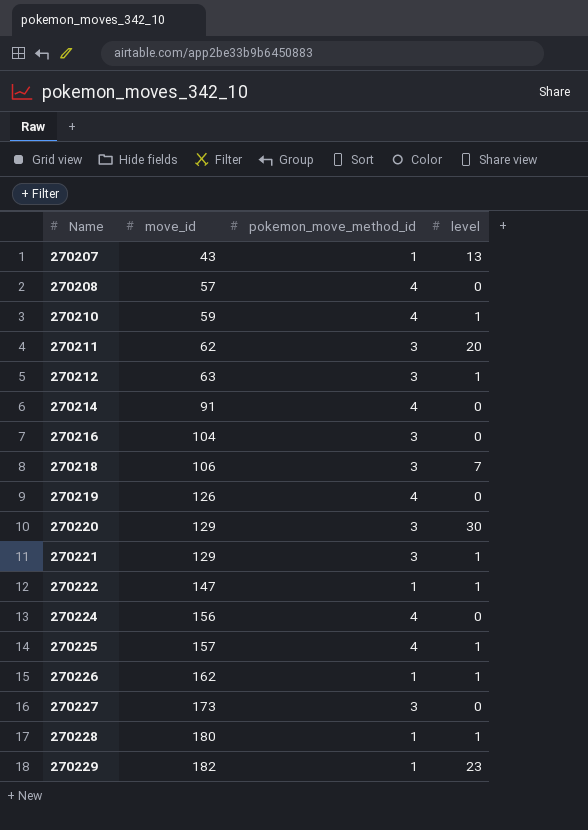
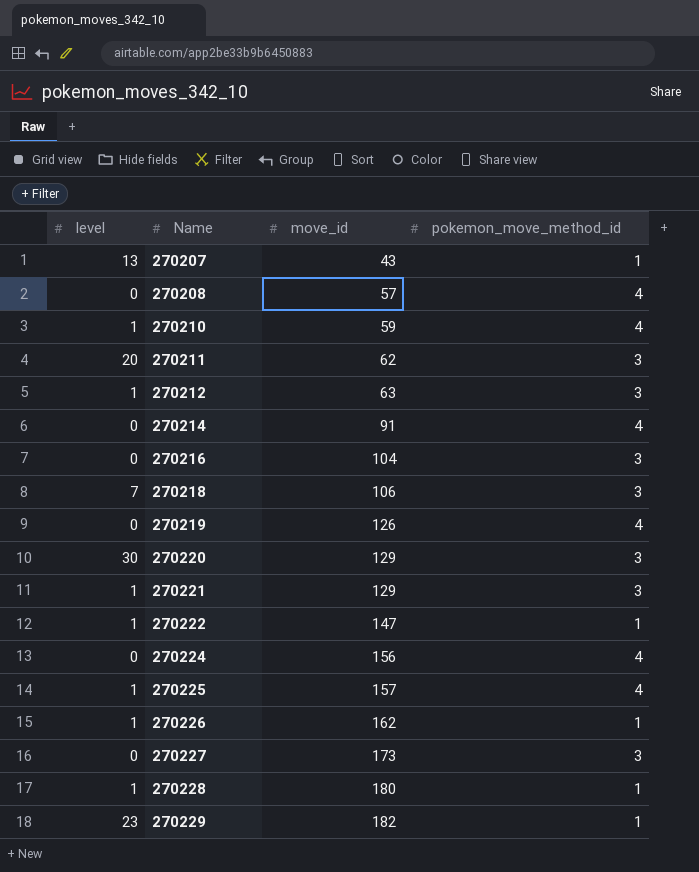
column level | position: 4 -> 1

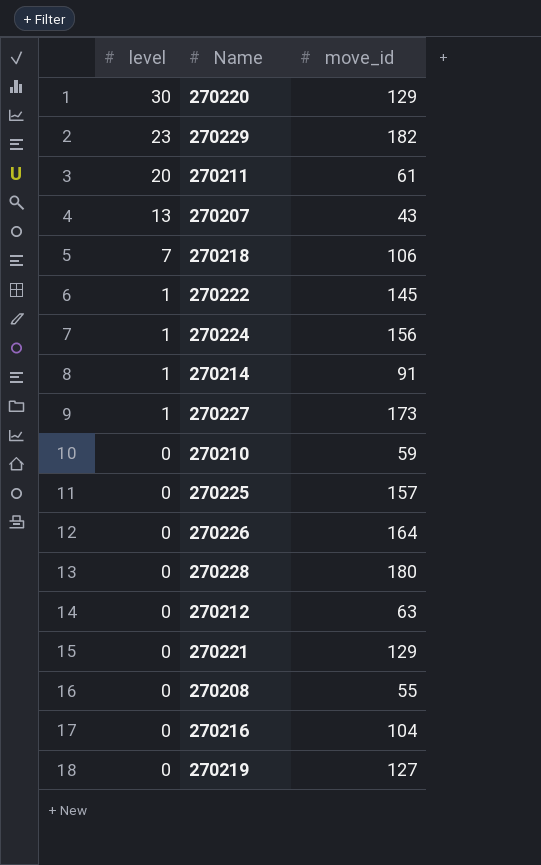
row order: Name ascending -> level descending
column pokemon_move_method_id | position: 4 -> none
270211 | move_id: 62 -> 61
270222 | move_id: 147 -> 145
270224 | level: 0 -> 1
270214 | level: 0 -> 1
270227 | level: 0 -> 1
270210 | level: 1 -> 0
270225 | level: 1 -> 0
270226 | level: 1 -> 0
270226 | move_id: 162 -> 164
270228 | level: 1 -> 0
270212 | level: 1 -> 0
270221 | level: 1 -> 0
270208 | move_id: 57 -> 55
270219 | move_id: 126 -> 127

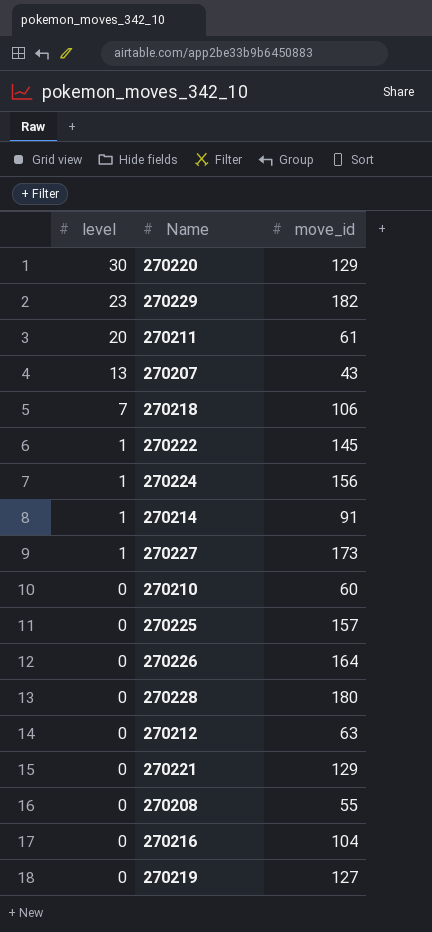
270210 | move_id: 59 -> 60

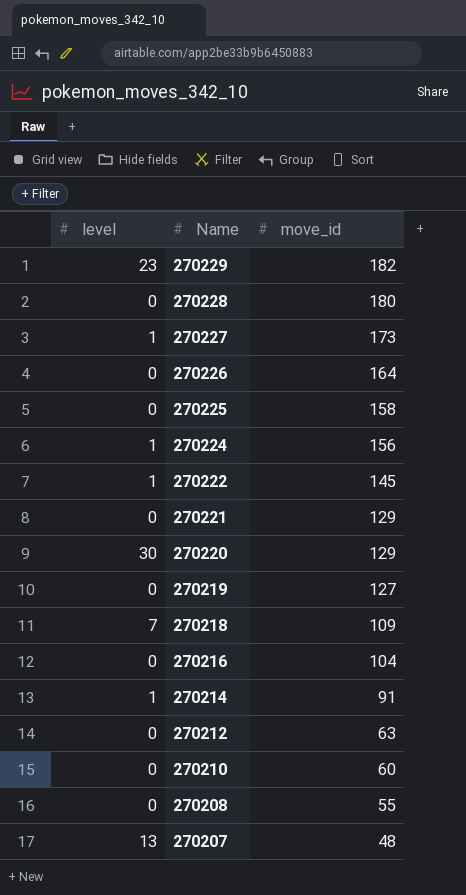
row order: level descending -> Name descending
row 270211: 20 | 61 -> none
270225 | move_id: 157 -> 158
270218 | move_id: 106 -> 109
270207 | move_id: 43 -> 48

